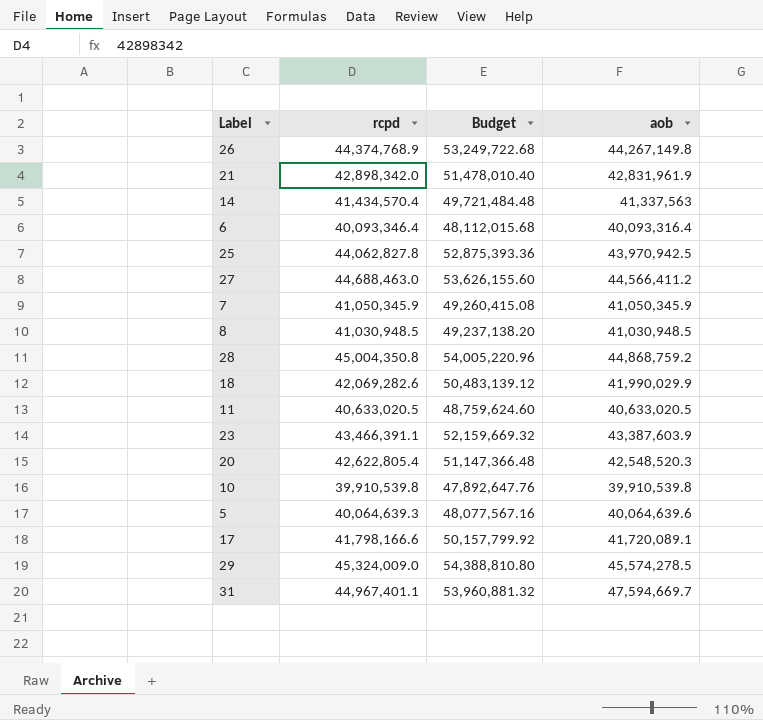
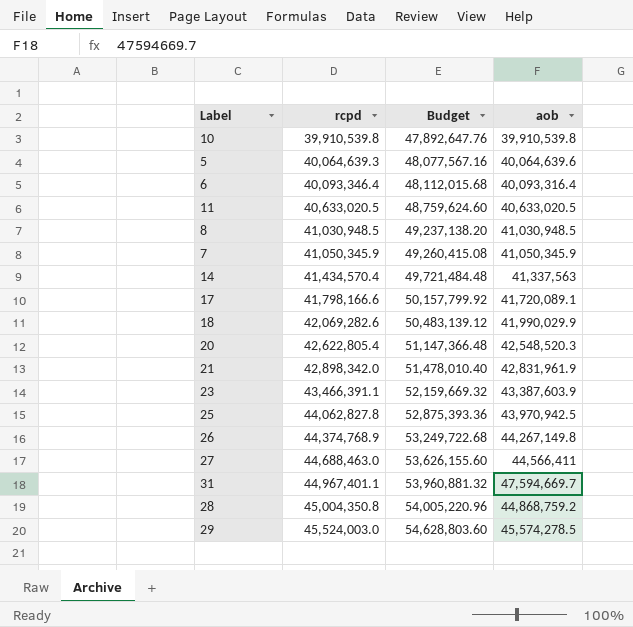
row order: none -> rcpd ascending
27 | aob: 44,566,411.2 -> 44,566,411
29 | rcpd: 45,324,009.0 -> 45,524,003.0
29 | Budget: 54,388,810.80 -> 54,628,803.60

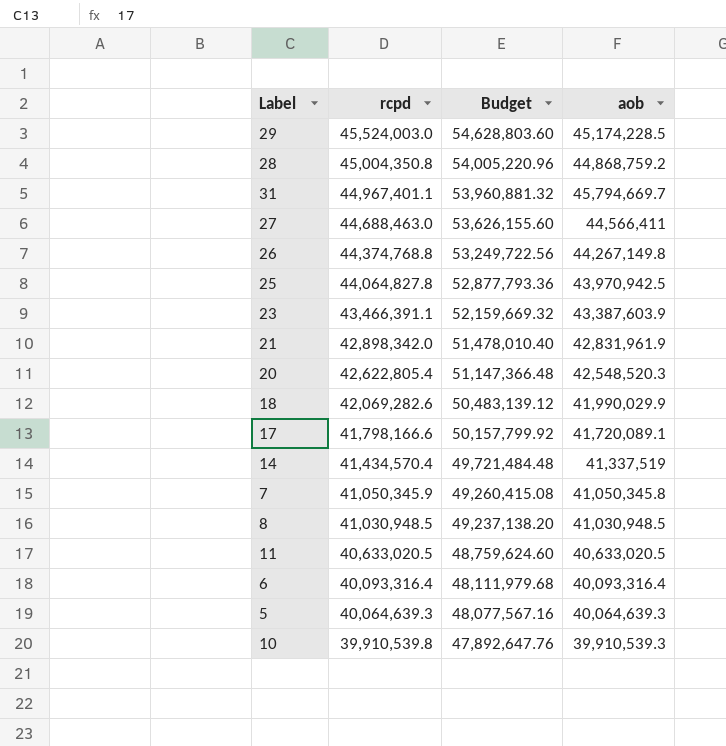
row order: rcpd ascending -> rcpd descending
29 | aob: 45,574,278.5 -> 45,174,228.5
31 | aob: 47,594,669.7 -> 45,794,669.7
26 | rcpd: 44,374,768.9 -> 44,374,768.8
26 | Budget: 53,249,722.68 -> 53,249,722.56
25 | rcpd: 44,062,827.8 -> 44,064,827.8
25 | Budget: 52,875,393.36 -> 52,877,793.36
14 | aob: 41,337,563 -> 41,337,519
7 | aob: 41,050,345.9 -> 41,050,345.8
6 | rcpd: 40,093,346.4 -> 40,093,316.4
6 | Budget: 48,112,015.68 -> 48,111,979.68
5 | aob: 40,064,639.6 -> 40,064,639.3
10 | aob: 39,910,539.8 -> 39,910,539.3

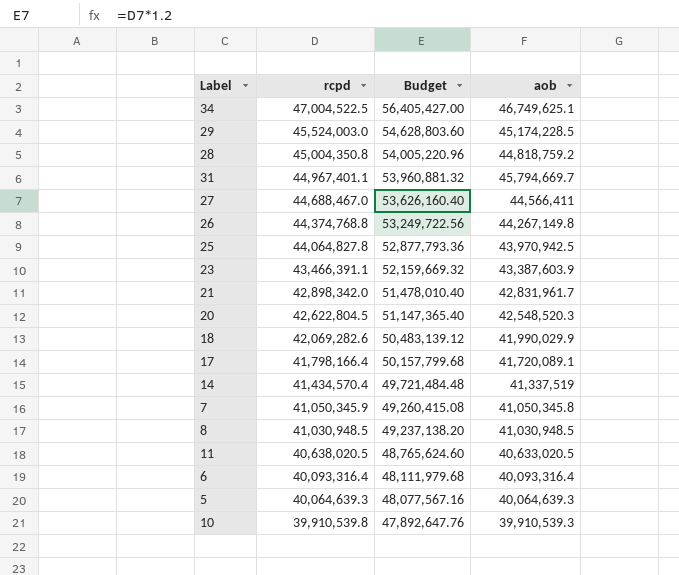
row 34: none -> 47,004,522.5 | 56,405,427.00 | 46,749,625.1
28 | aob: 44,868,759.2 -> 44,818,759.2
27 | rcpd: 44,688,463.0 -> 44,688,467.0
27 | Budget: 53,626,155.60 -> 53,626,160.40
21 | aob: 42,831,961.9 -> 42,831,961.7
20 | rcpd: 42,622,805.4 -> 42,622,804.5
20 | Budget: 51,147,366.48 -> 51,147,365.40
17 | rcpd: 41,798,166.6 -> 41,798,166.4
17 | Budget: 50,157,799.92 -> 50,157,799.68
11 | rcpd: 40,633,020.5 -> 40,638,020.5
11 | Budget: 48,759,624.60 -> 48,765,624.60

